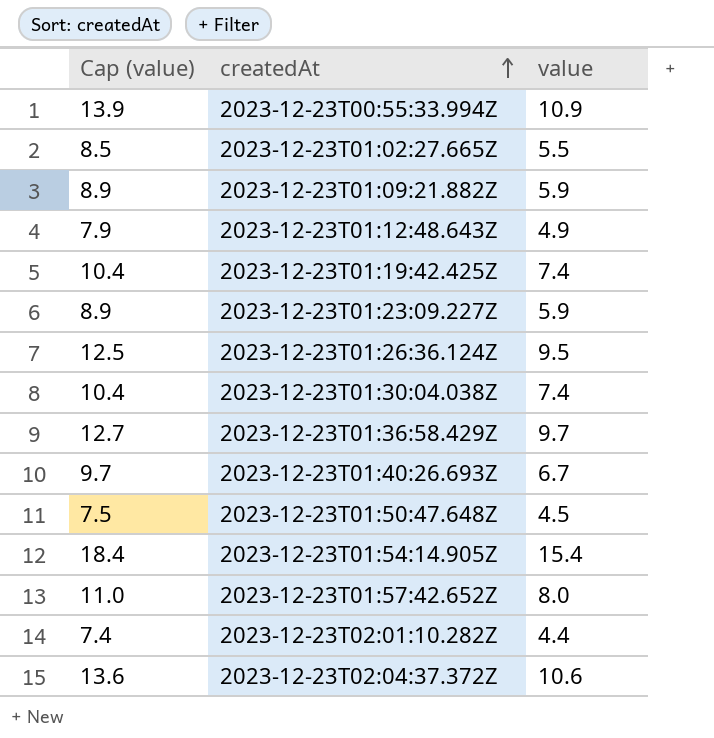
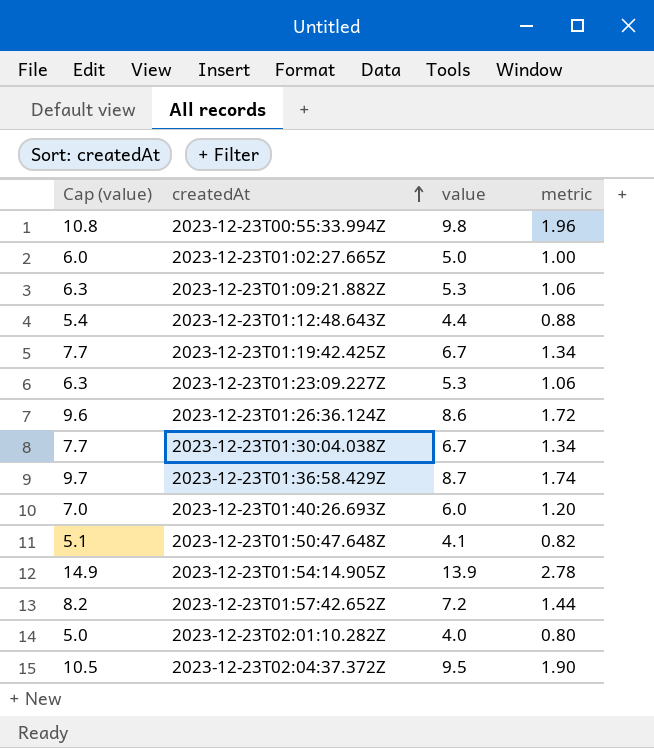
column Cap (value) | formula: [value] + 3 -> [value] + 1
column metric | formula: none -> [value] * 0.2
2023-12-23T00:55:33.994Z | value: 10.9 -> 9.8
2023-12-23T01:02:27.665Z | value: 5.5 -> 5.0
2023-12-23T01:09:21.882Z | value: 5.9 -> 5.3
2023-12-23T01:12:48.643Z | value: 4.9 -> 4.4
2023-12-23T01:19:42.425Z | value: 7.4 -> 6.7
2023-12-23T01:23:09.227Z | value: 5.9 -> 5.3
2023-12-23T01:26:36.124Z | value: 9.5 -> 8.6
2023-12-23T01:30:04.038Z | value: 7.4 -> 6.7
2023-12-23T01:36:58.429Z | value: 9.7 -> 8.7
2023-12-23T01:40:26.693Z | value: 6.7 -> 6.0
2023-12-23T01:50:47.648Z | value: 4.5 -> 4.1
2023-12-23T01:54:14.905Z | value: 15.4 -> 13.9
2023-12-23T01:57:42.652Z | value: 8.0 -> 7.2
2023-12-23T02:01:10.282Z | value: 4.4 -> 4.0
2023-12-23T02:04:37.372Z | value: 10.6 -> 9.5

